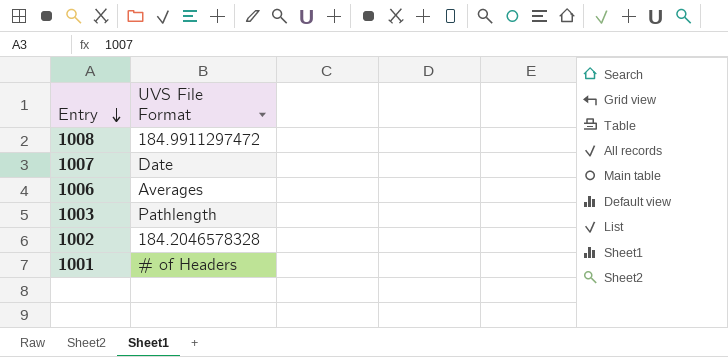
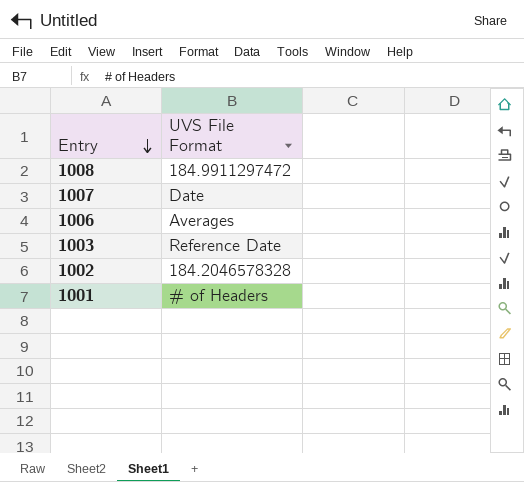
1003 | UVS File Format: Pathlength -> Reference Date

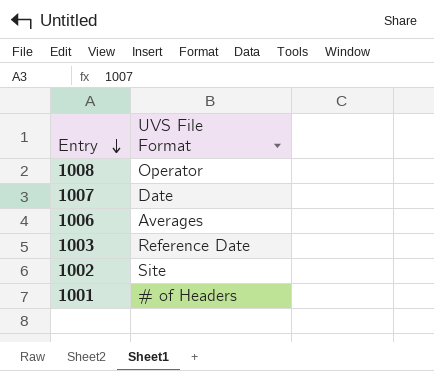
1008 | UVS File Format: 184.9911297472 -> Operator
1002 | UVS File Format: 184.2046578328 -> Site

